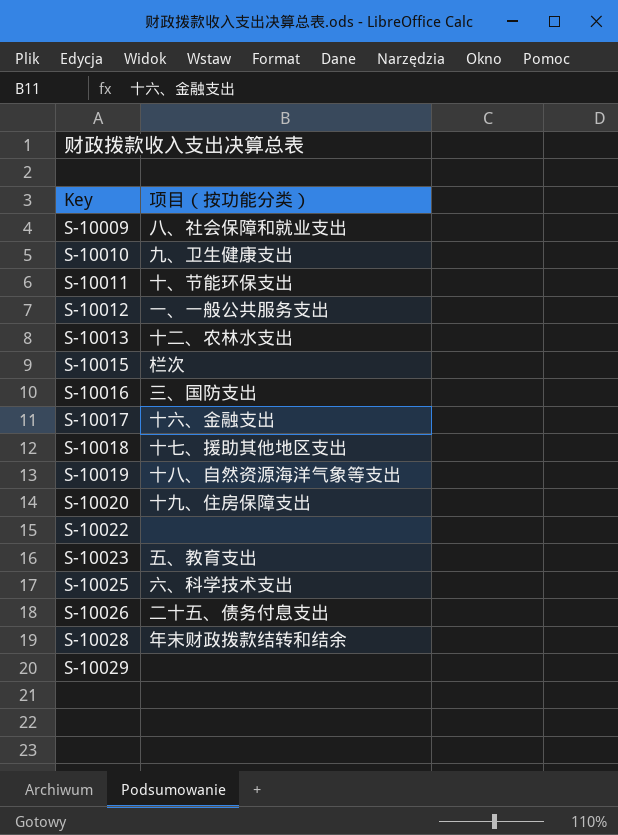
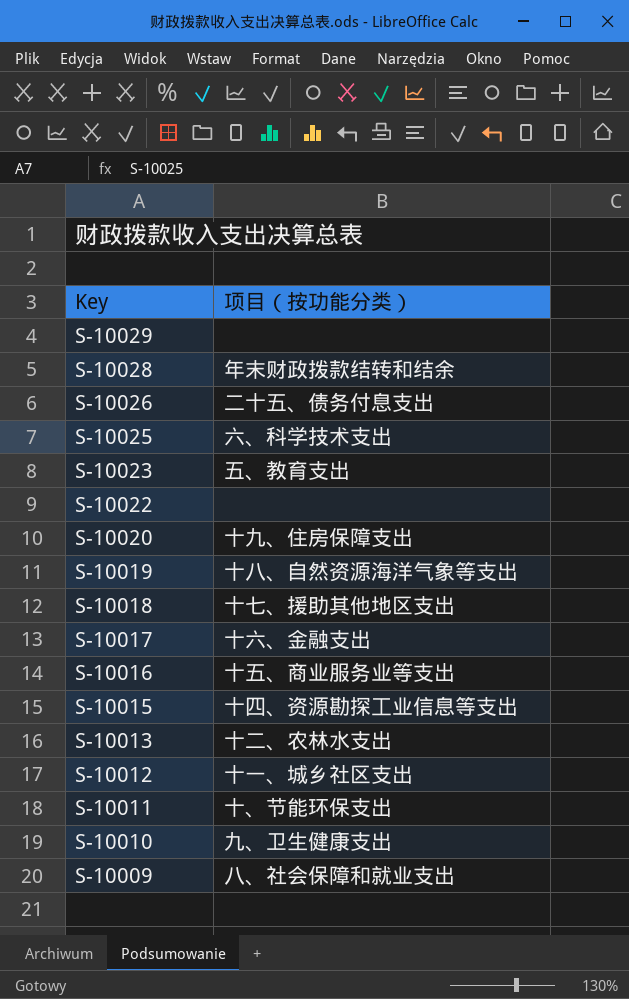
row order: Key ascending -> Key descending
S-10016 | 项目（按功能分类）: 三、国防支出 -> 十五、商业服务业等支出
S-10015 | 项目（按功能分类）: 栏次 -> 十四、资源勘探工业信息等支出
S-10012 | 项目（按功能分类）: 一、一般公共服务支出 -> 十一、城乡社区支出

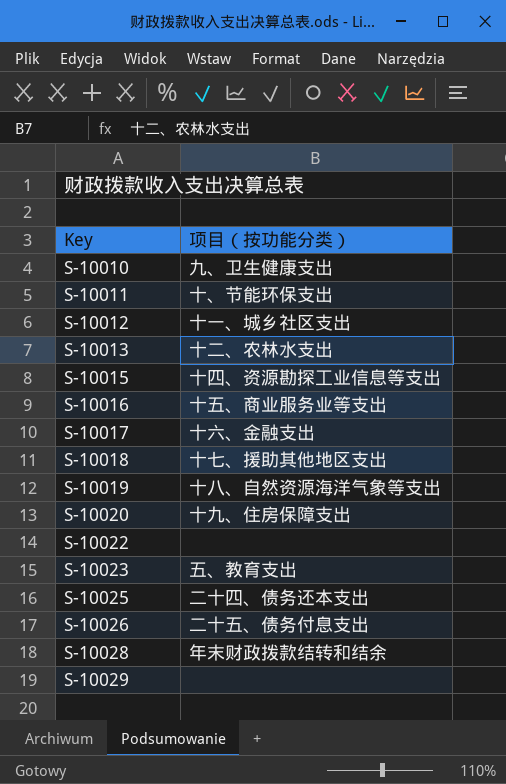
row order: Key descending -> Key ascending
row S-10009: 八、社会保障和就业支出 -> none
S-10025 | 项目（按功能分类）: 六、科学技术支出 -> 二十四、债务还本支出

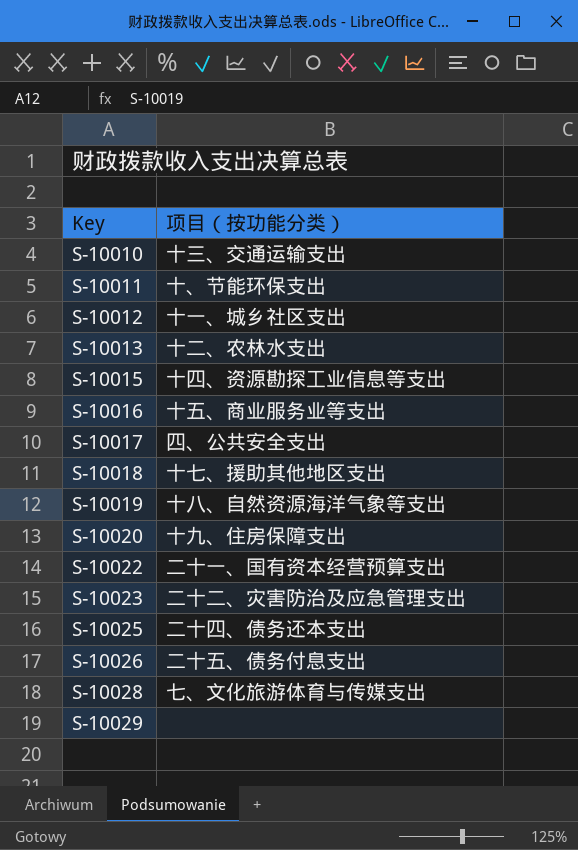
S-10010 | 项目（按功能分类）: 九、卫生健康支出 -> 十三、交通运输支出
S-10017 | 项目（按功能分类）: 十六、金融支出 -> 四、公共安全支出
S-10022 | 项目（按功能分类）: none -> 二十一、国有资本经营预算支出
S-10023 | 项目（按功能分类）: 五、教育支出 -> 二十二、灾害防治及应急管理支出
S-10028 | 项目（按功能分类）: 年末财政拨款结转和结余 -> 七、文化旅游体育与传媒支出

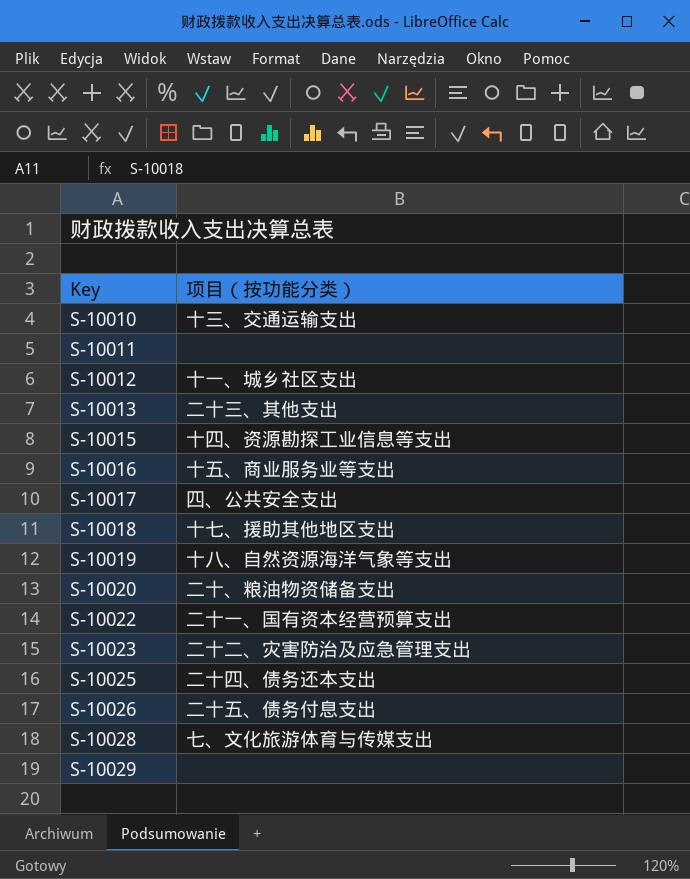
S-10011 | 项目（按功能分类）: 十、节能环保支出 -> none
S-10013 | 项目（按功能分类）: 十二、农林水支出 -> 二十三、其他支出
S-10020 | 项目（按功能分类）: 十九、住房保障支出 -> 二十、粮油物资储备支出

